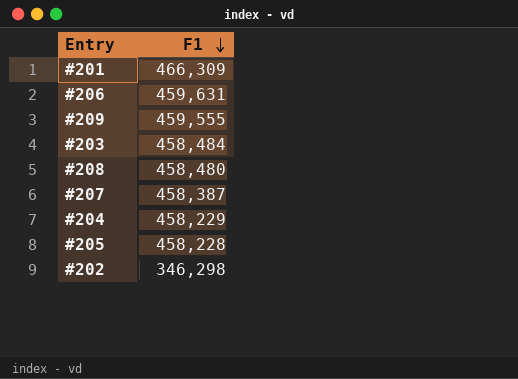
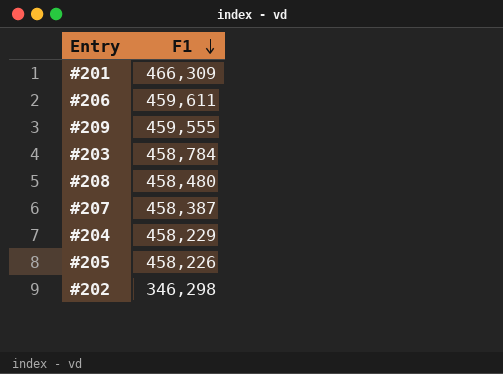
#206 | F1: 459,631 -> 459,611
#203 | F1: 458,484 -> 458,784
#205 | F1: 458,228 -> 458,226

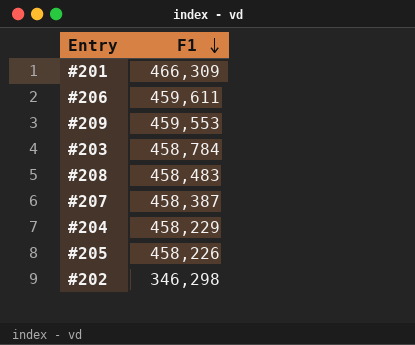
#209 | F1: 459,555 -> 459,553
#208 | F1: 458,480 -> 458,483

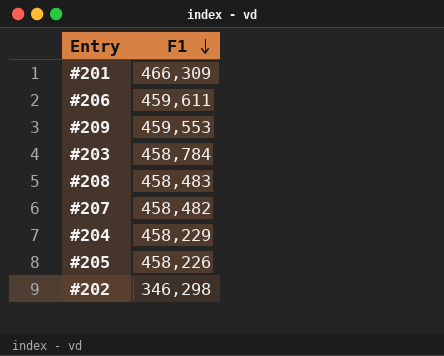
#207 | F1: 458,387 -> 458,482

